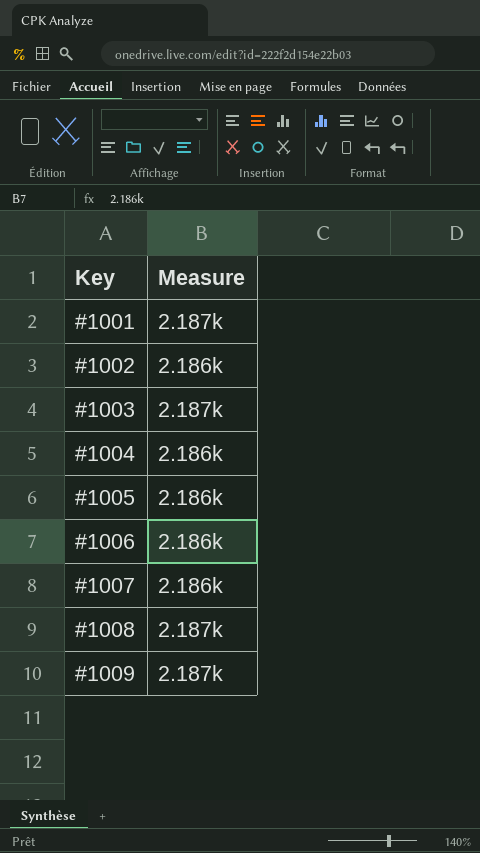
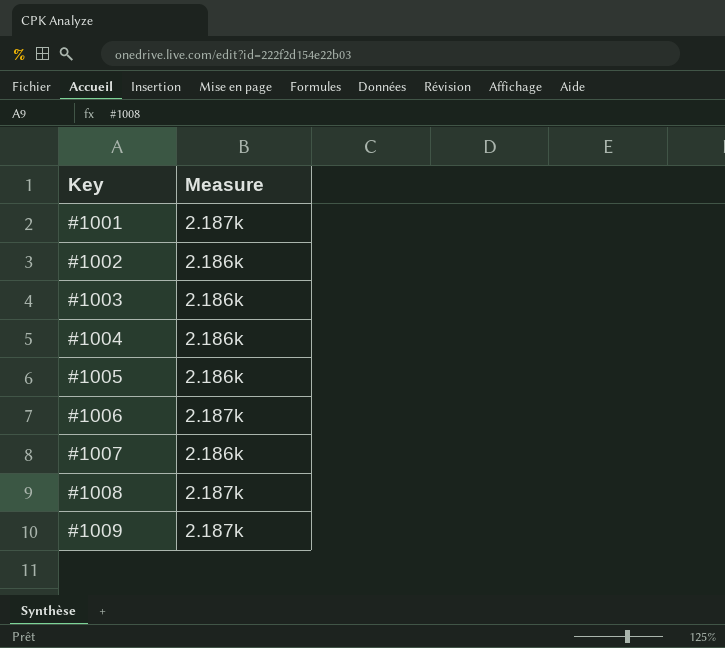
#1003 | Measure: 2.187k -> 2.186k
#1006 | Measure: 2.186k -> 2.187k

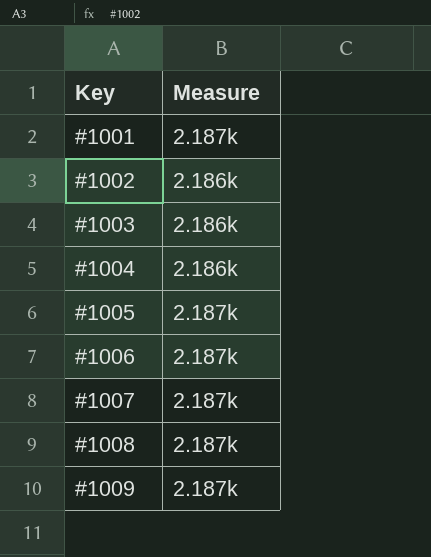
#1005 | Measure: 2.186k -> 2.187k
#1007 | Measure: 2.186k -> 2.187k

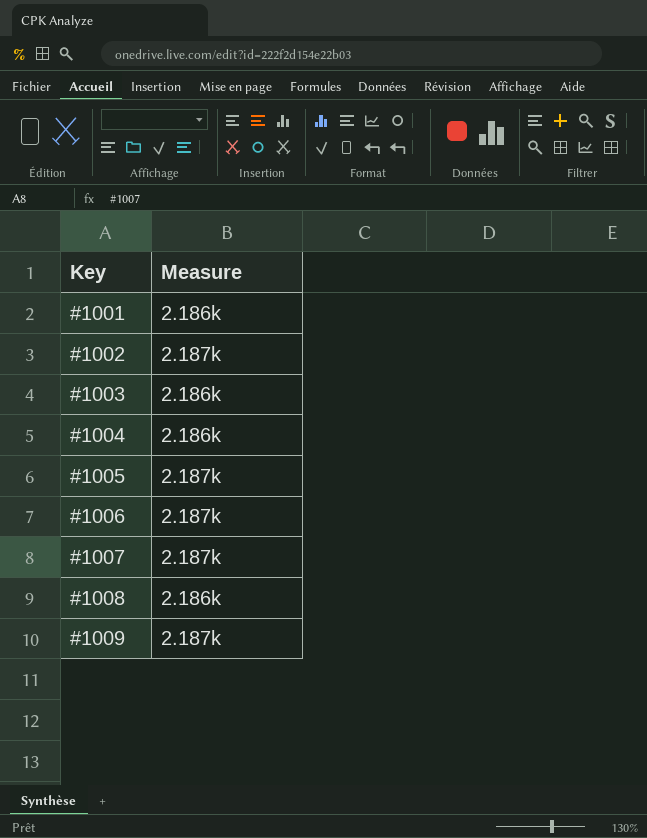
#1001 | Measure: 2.187k -> 2.186k
#1002 | Measure: 2.186k -> 2.187k
#1008 | Measure: 2.187k -> 2.186k

